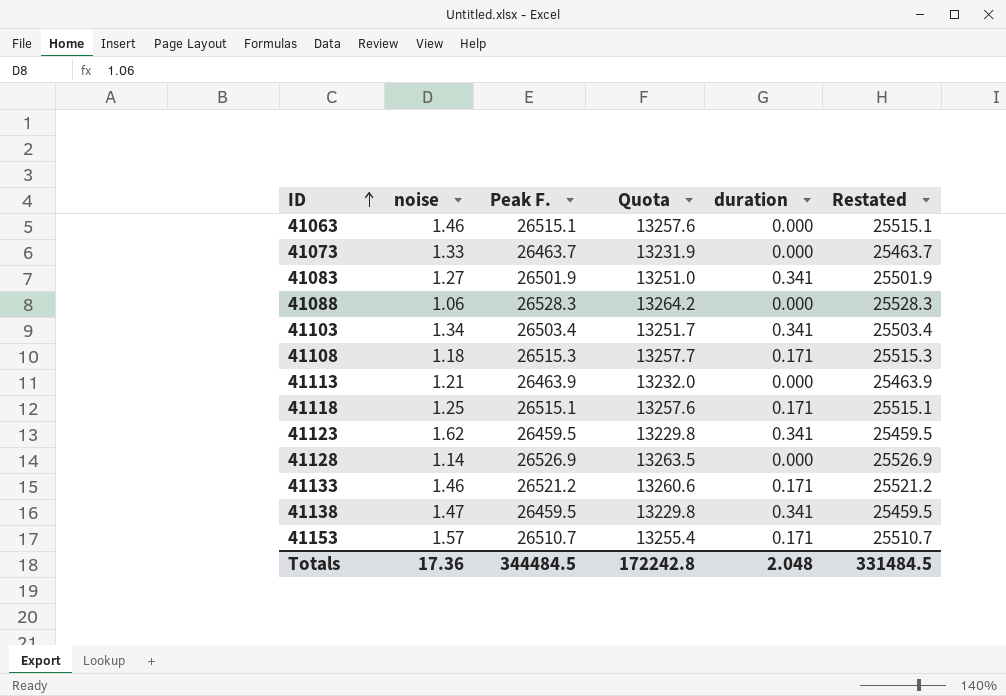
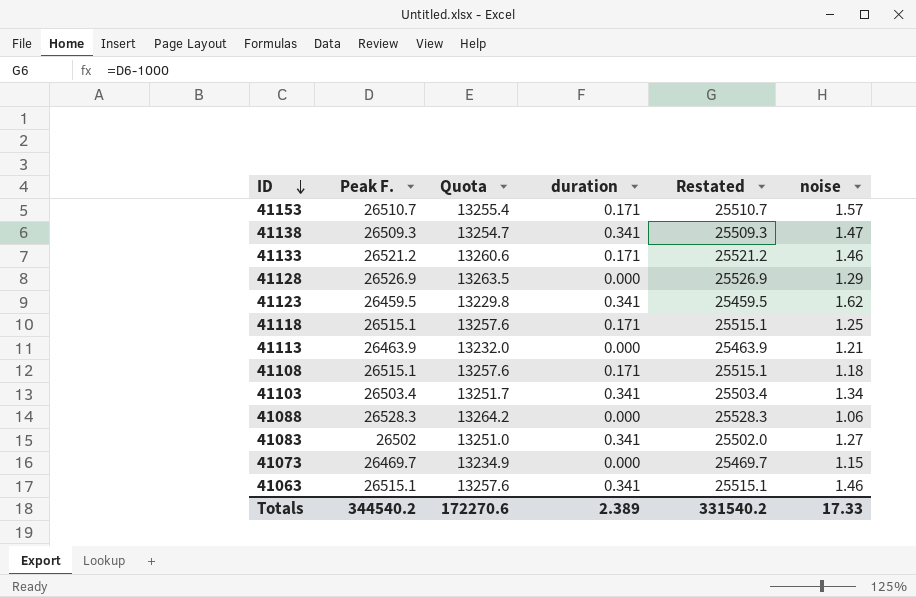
row order: ID ascending -> ID descending
column noise | position: 2 -> 6
41138 | Peak F.: 26459.5 -> 26509.3
41138 | Quota: 13229.8 -> 13254.7
41138 | Restated: 25459.5 -> 25509.3
41128 | noise: 1.14 -> 1.29
41108 | Peak F.: 26515.3 -> 26515.1
41108 | Quota: 13257.7 -> 13257.6
41108 | Restated: 25515.3 -> 25515.1
41083 | Peak F.: 26501.9 -> 26502
41083 | Restated: 25501.9 -> 25502.0
41073 | Peak F.: 26463.7 -> 26469.7
41073 | Quota: 13231.9 -> 13234.9
41073 | Restated: 25463.7 -> 25469.7
41073 | noise: 1.33 -> 1.15
41063 | duration: 0.000 -> 0.341
Totals | Peak F.: 344484.5 -> 344540.2
Totals | Quota: 172242.8 -> 172270.6
Totals | duration: 2.048 -> 2.389
Totals | Restated: 331484.5 -> 331540.2
Totals | noise: 17.36 -> 17.33

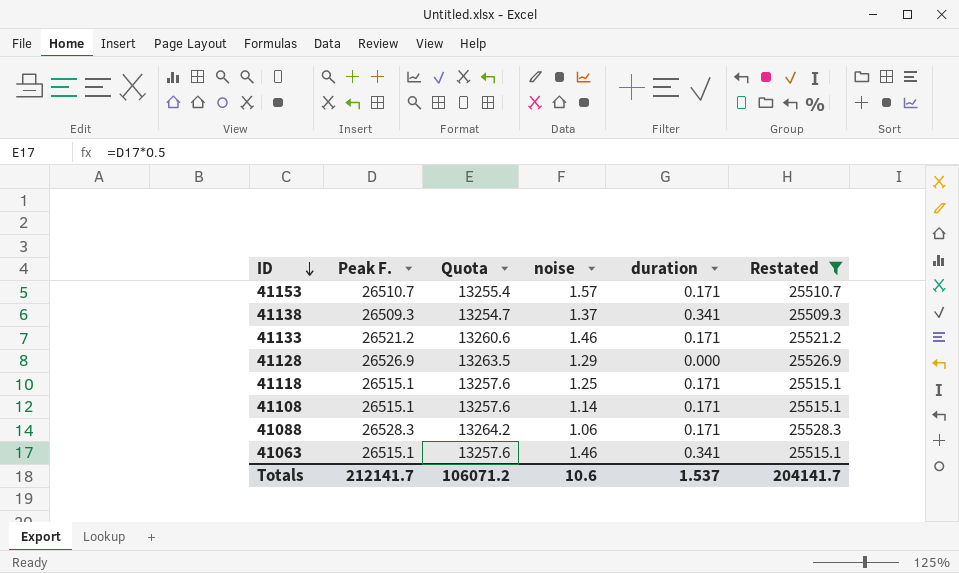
filter: none -> Restated >= 25509.3
column noise | position: 6 -> 4
41138 | noise: 1.47 -> 1.37
41108 | noise: 1.18 -> 1.14
41088 | duration: 0.000 -> 0.171
Totals | Peak F.: 344540.2 -> 212141.7
Totals | Quota: 172270.6 -> 106071.2
Totals | noise: 17.33 -> 10.6
Totals | duration: 2.389 -> 1.537
Totals | Restated: 331540.2 -> 204141.7

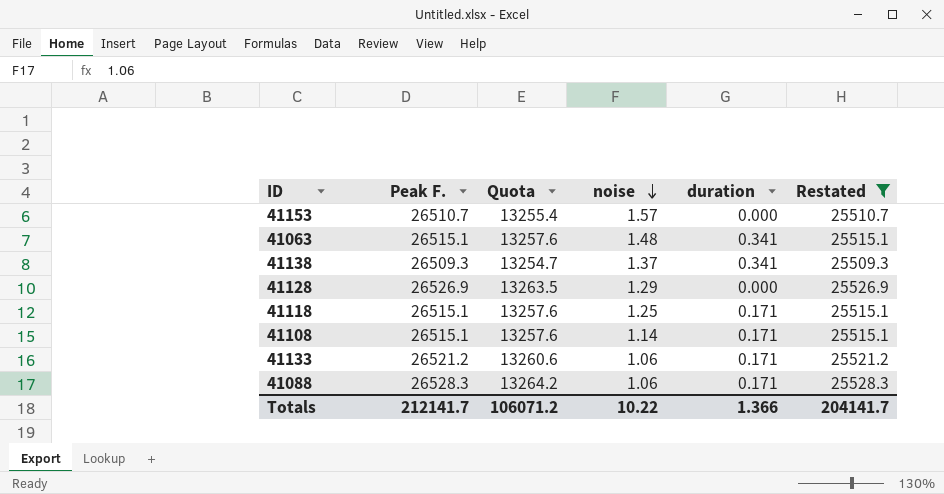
row order: ID descending -> noise descending
41153 | duration: 0.171 -> 0.000
41063 | noise: 1.46 -> 1.48
41133 | noise: 1.46 -> 1.06
Totals | noise: 10.6 -> 10.22
Totals | duration: 1.537 -> 1.366

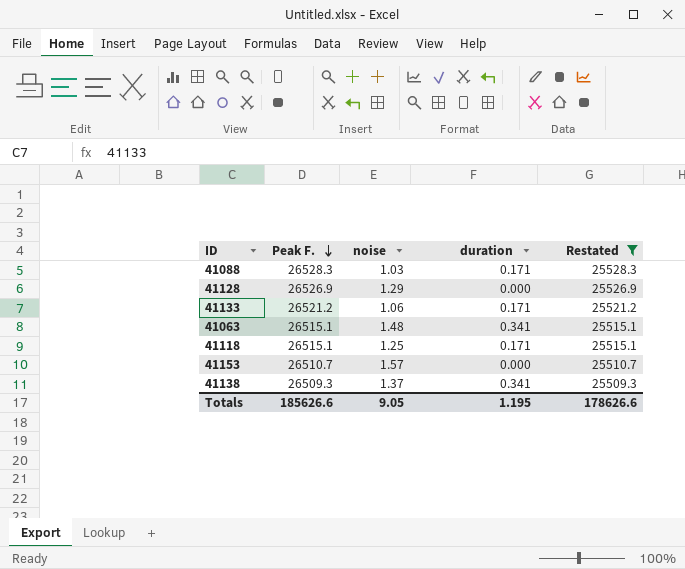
row order: noise descending -> Peak F. descending
column Quota | formula: [Peak F.] * 0.5 -> none
row 41108: 26515.1 | 13257.6 | 1.14 | 0.171 | 25515.1 -> none
41088 | noise: 1.06 -> 1.03
Totals | Peak F.: 212141.7 -> 185626.6
Totals | noise: 10.22 -> 9.05
Totals | duration: 1.366 -> 1.195
Totals | Restated: 204141.7 -> 178626.6

